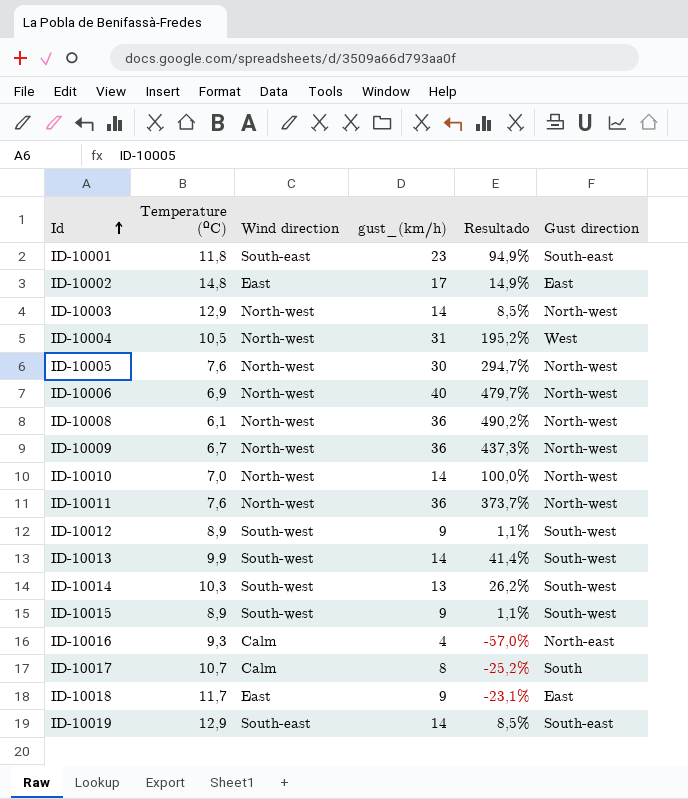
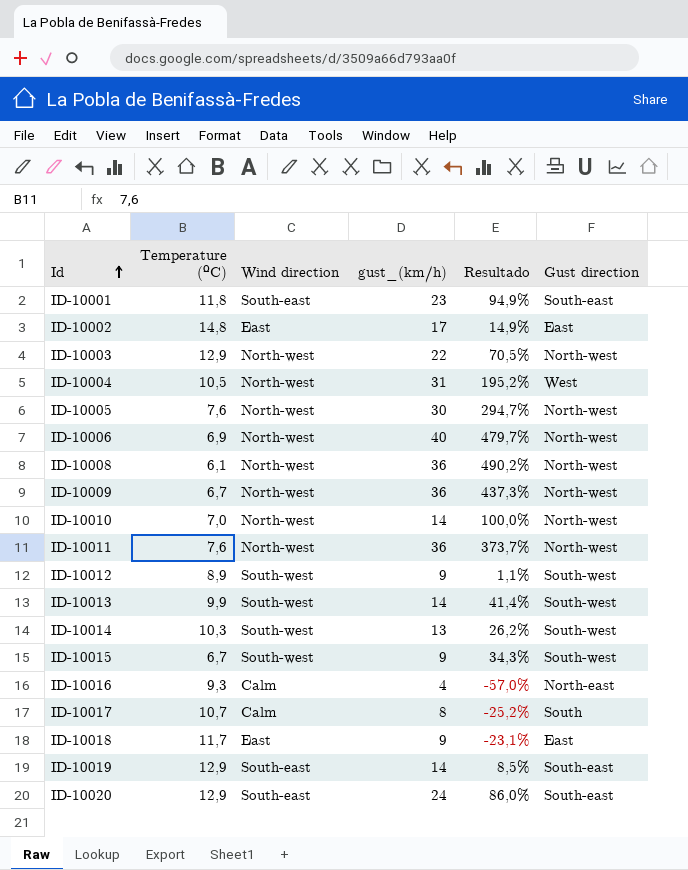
ID-10003 | gust_(km/h): 14 -> 22
ID-10003 | Resultado: 8,5% -> 70,5%
ID-10015 | Temperature (ºC): 8,9 -> 6,7
ID-10015 | Resultado: 1,1% -> 34,3%
row ID-10020: none -> 12,9 | South-east | 24 | 86,0% | South-east

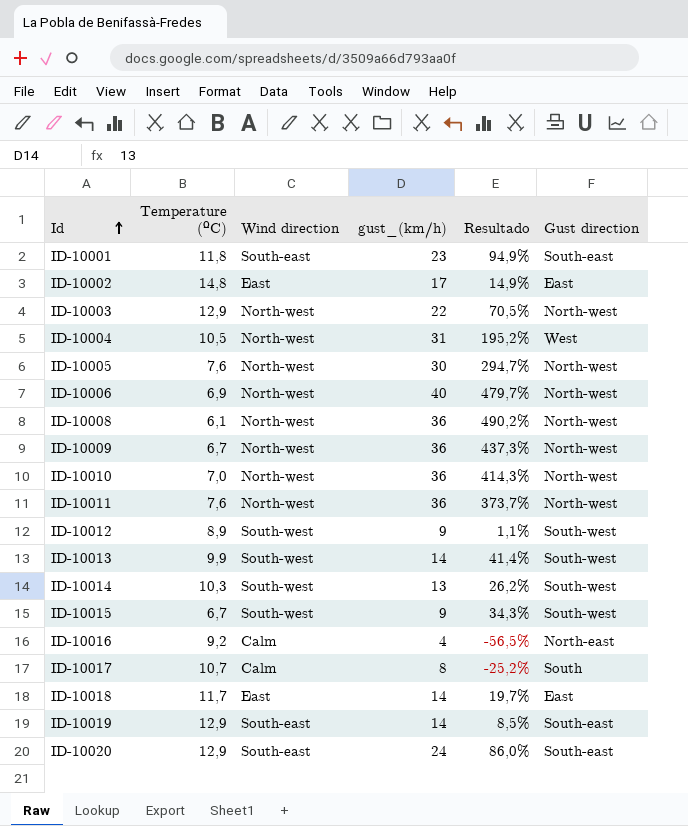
ID-10010 | gust_(km/h): 14 -> 36
ID-10010 | Resultado: 100,0% -> 414,3%
ID-10016 | Temperature (ºC): 9,3 -> 9,2
ID-10016 | Resultado: -57,0% -> -56,5%
ID-10018 | gust_(km/h): 9 -> 14
ID-10018 | Resultado: -23,1% -> 19,7%

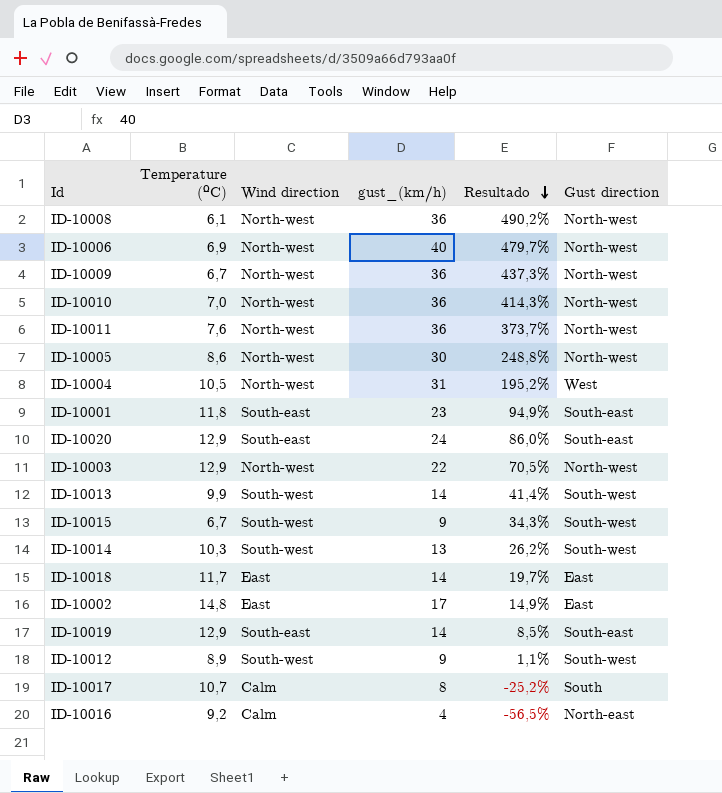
row order: Id ascending -> Resultado descending
ID-10005 | Temperature (ºC): 7,6 -> 8,6
ID-10005 | Resultado: 294,7% -> 248,8%

